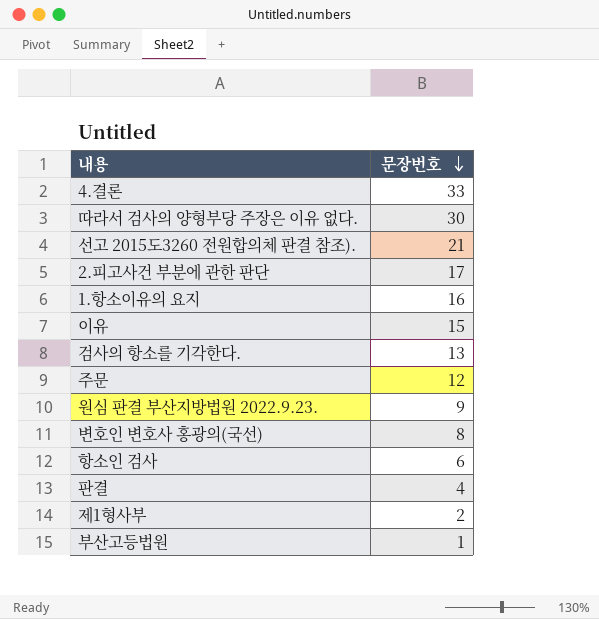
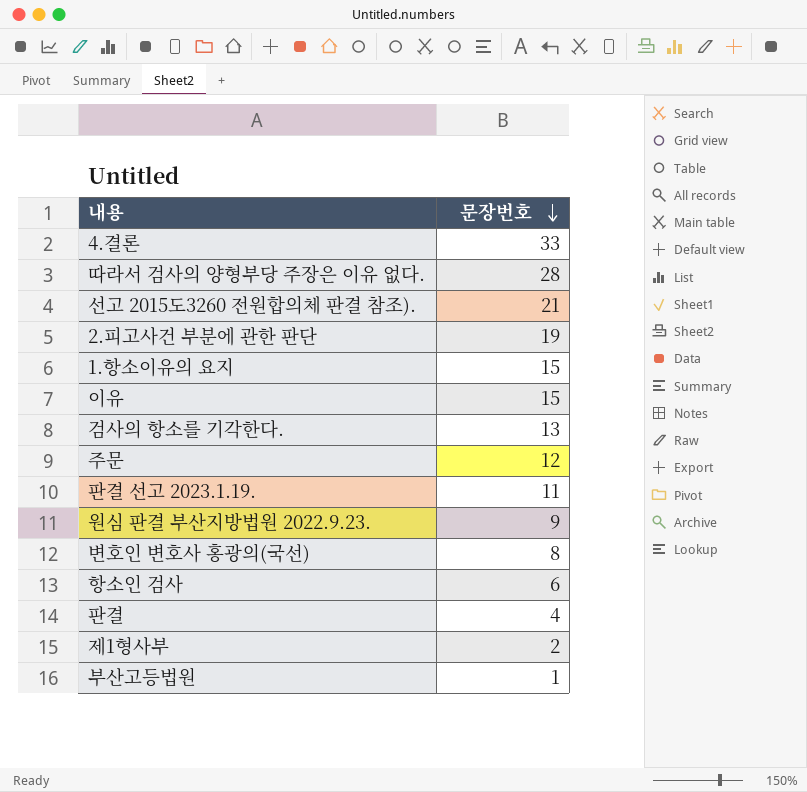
따라서 검사의 양형부당 주장은 이유 없다. | 문장번호: 30 -> 28
2.피고사건 부분에 관한 판단 | 문장번호: 17 -> 19
1.항소이유의 요지 | 문장번호: 16 -> 15
row 판결 선고 2023.1.19.: none -> 11

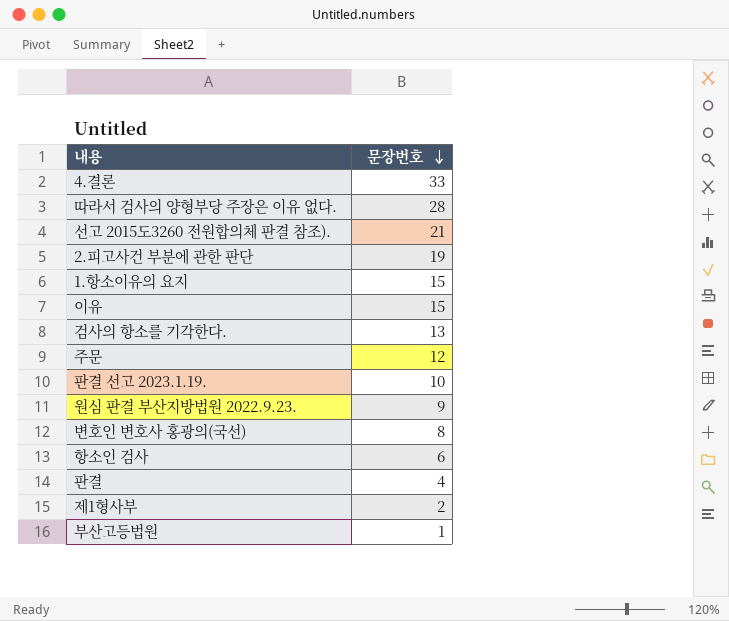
판결 선고 2023.1.19. | 문장번호: 11 -> 10

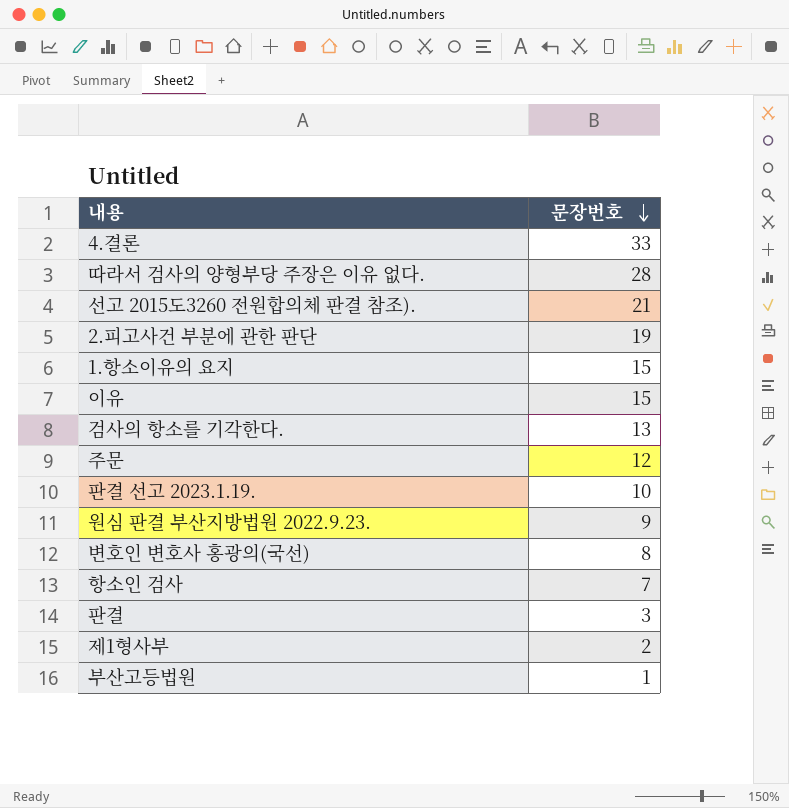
항소인 검사 | 문장번호: 6 -> 7
판결 | 문장번호: 4 -> 3

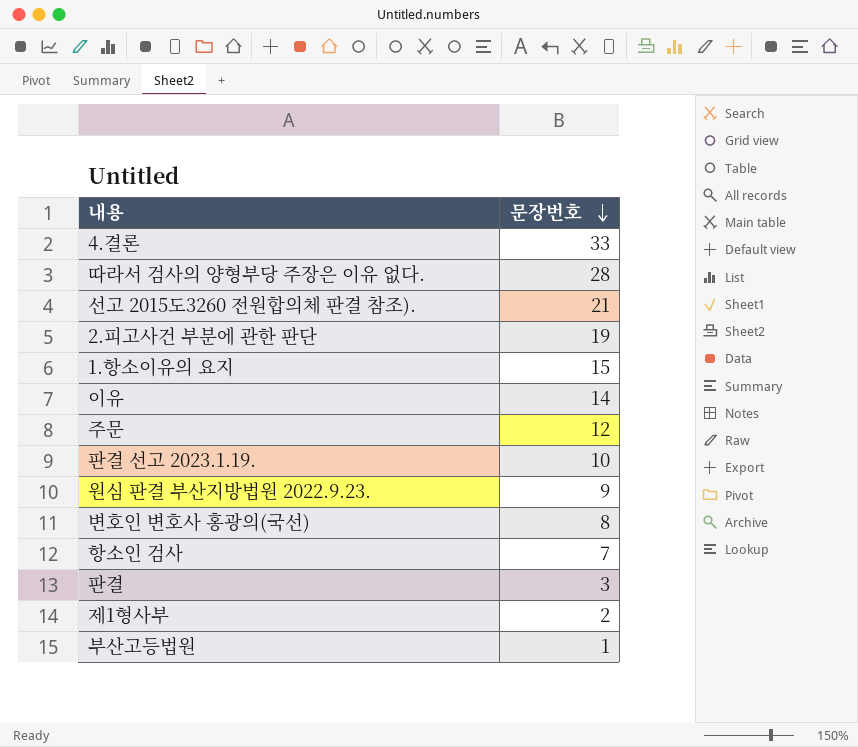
row 검사의 항소를 기각한다.: 13 -> none
이유 | 문장번호: 15 -> 14

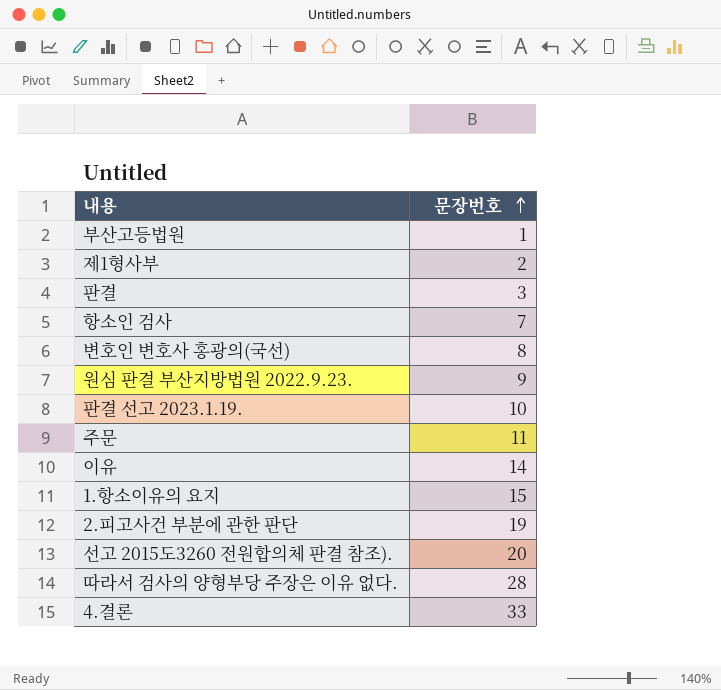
row order: 문장번호 descending -> 문장번호 ascending
주문 | 문장번호: 12 -> 11
선고 2015도3260 전원합의체 판결 참조). | 문장번호: 21 -> 20

